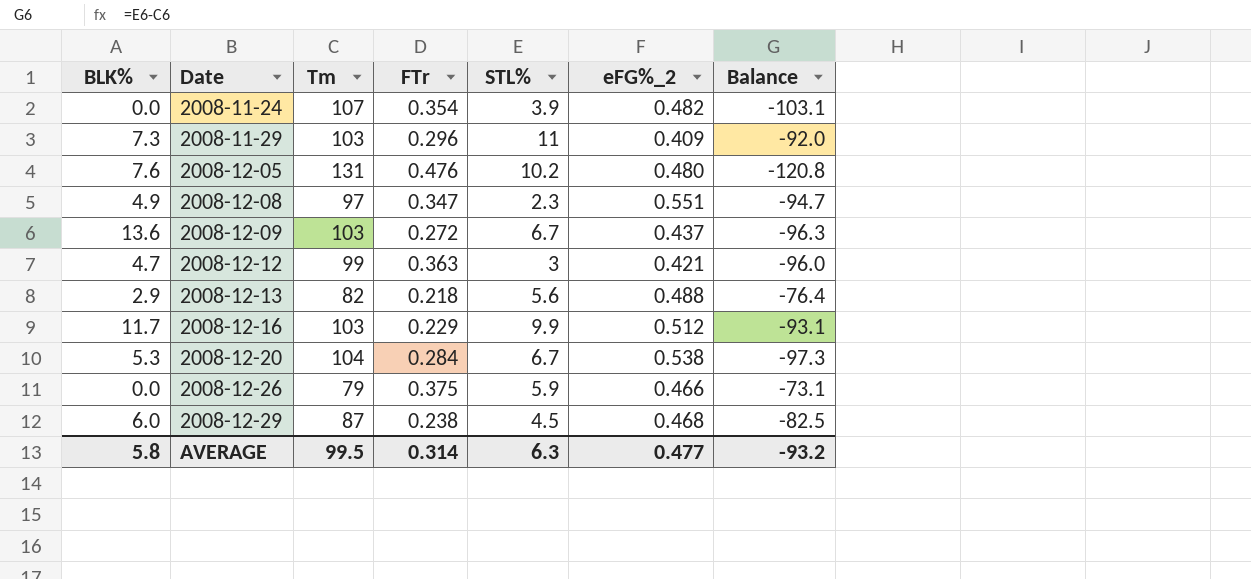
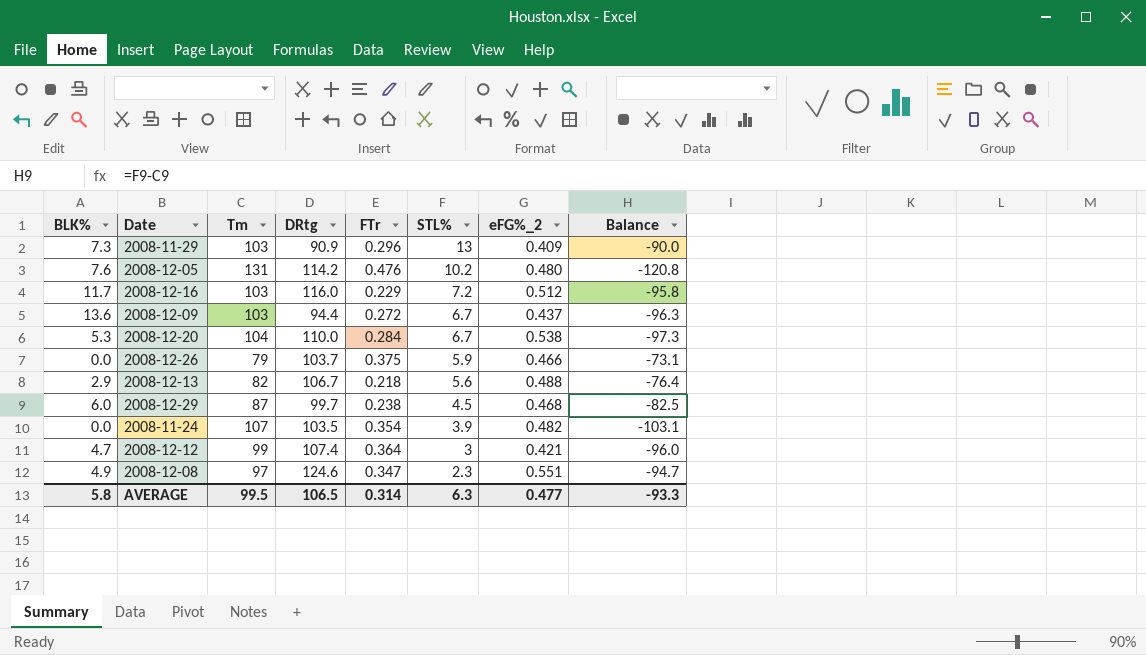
row order: Date ascending -> STL% descending
column DRtg | position: none -> 4
2008-11-29 | STL%: 11 -> 13
2008-11-29 | Balance: -92.0 -> -90.0
2008-12-16 | STL%: 9.9 -> 7.2
2008-12-16 | Balance: -93.1 -> -95.8
2008-12-12 | FTr: 0.363 -> 0.364
AVERAGE | Balance: -93.2 -> -93.3

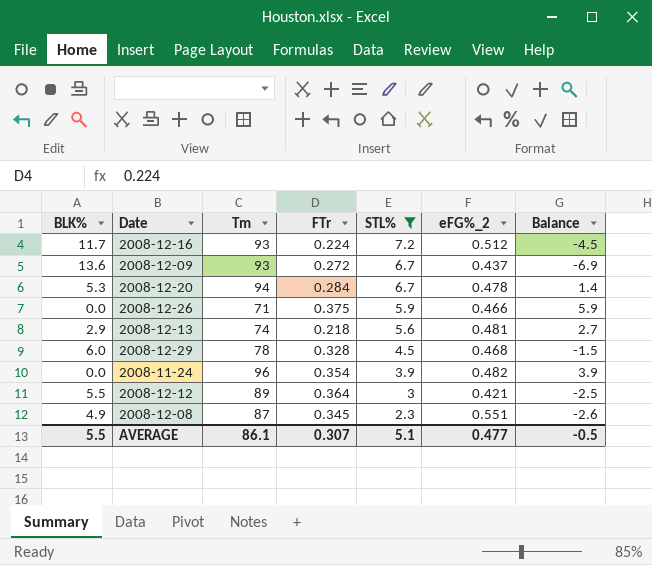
filter: none -> STL% <= 7.2
column DRtg | position: 4 -> none
column Balance | formula: [STL%] - [Tm] -> [STL%] - [BLK%]
2008-12-16 | Tm: 103 -> 93
2008-12-16 | FTr: 0.229 -> 0.224
2008-12-09 | Tm: 103 -> 93
2008-12-20 | Tm: 104 -> 94
2008-12-20 | eFG%_2: 0.538 -> 0.478
2008-12-26 | Tm: 79 -> 71
2008-12-13 | Tm: 82 -> 74
2008-12-13 | eFG%_2: 0.488 -> 0.481
2008-12-29 | Tm: 87 -> 78
2008-12-29 | FTr: 0.238 -> 0.328
2008-11-24 | Tm: 107 -> 96
2008-12-12 | BLK%: 4.7 -> 5.5
2008-12-12 | Tm: 99 -> 89
2008-12-08 | Tm: 97 -> 87
2008-12-08 | FTr: 0.347 -> 0.345
AVERAGE | BLK%: 5.8 -> 5.5
AVERAGE | Tm: 99.5 -> 86.1
AVERAGE | FTr: 0.314 -> 0.307
AVERAGE | STL%: 6.3 -> 5.1
AVERAGE | Balance: -93.3 -> -0.5

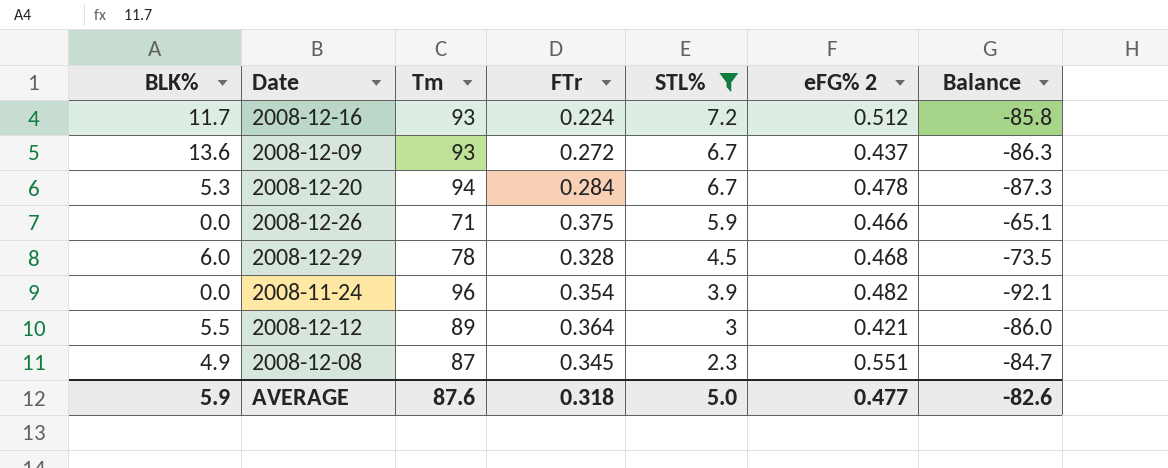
column name: eFG%_2 -> eFG% 2
column Balance | formula: [STL%] - [BLK%] -> [STL%] - [Tm]
row 2008-12-13: 2.9 | 74 | 0.218 | 5.6 | 0.481 | 2.7 -> none
AVERAGE | BLK%: 5.5 -> 5.9
AVERAGE | Tm: 86.1 -> 87.6
AVERAGE | FTr: 0.307 -> 0.318
AVERAGE | STL%: 5.1 -> 5.0
AVERAGE | Balance: -0.5 -> -82.6

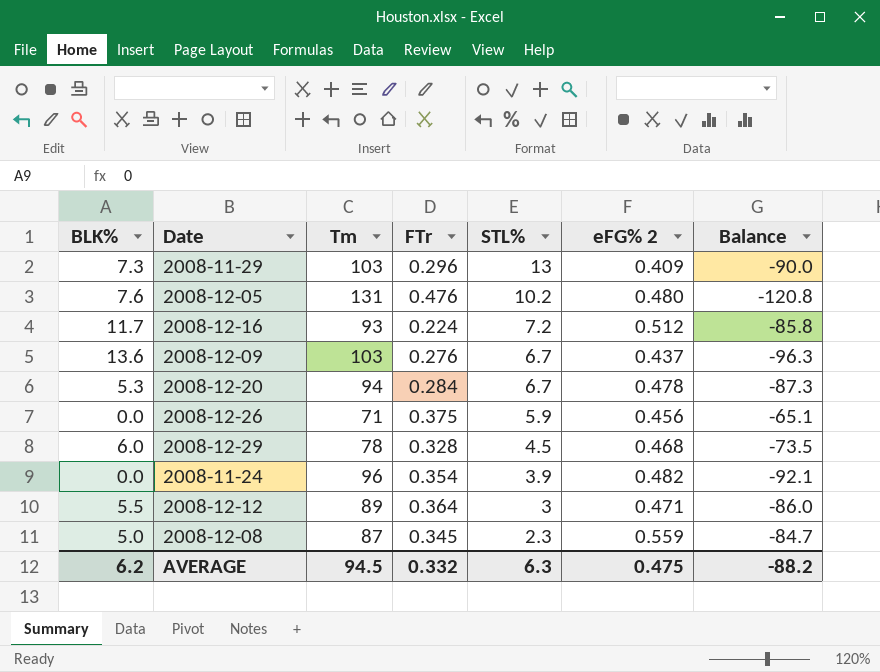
filter: STL% <= 7.2 -> none
2008-12-09 | Tm: 93 -> 103
2008-12-09 | FTr: 0.272 -> 0.276
2008-12-09 | Balance: -86.3 -> -96.3
2008-12-26 | eFG% 2: 0.466 -> 0.456
2008-12-12 | eFG% 2: 0.421 -> 0.471
2008-12-08 | BLK%: 4.9 -> 5.0
2008-12-08 | eFG% 2: 0.551 -> 0.559
AVERAGE | BLK%: 5.9 -> 6.2
AVERAGE | Tm: 87.6 -> 94.5
AVERAGE | FTr: 0.318 -> 0.332
AVERAGE | STL%: 5.0 -> 6.3
AVERAGE | eFG% 2: 0.477 -> 0.475
AVERAGE | Balance: -82.6 -> -88.2

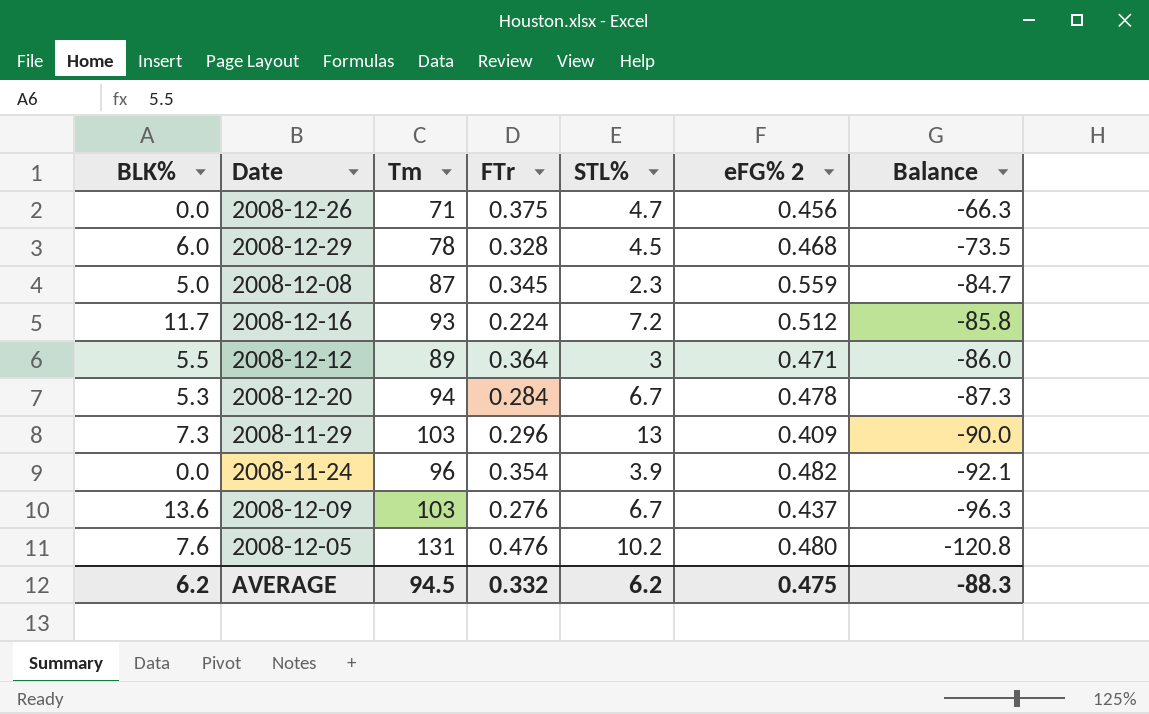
row order: STL% descending -> Balance descending
2008-12-26 | STL%: 5.9 -> 4.7
2008-12-26 | Balance: -65.1 -> -66.3
AVERAGE | STL%: 6.3 -> 6.2
AVERAGE | Balance: -88.2 -> -88.3

